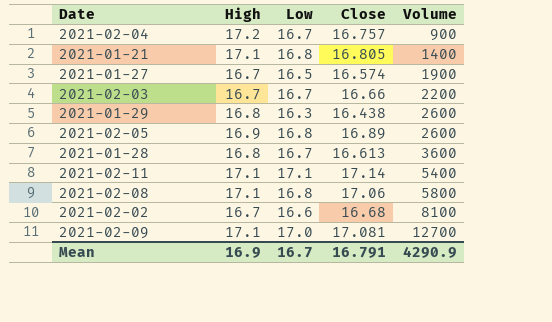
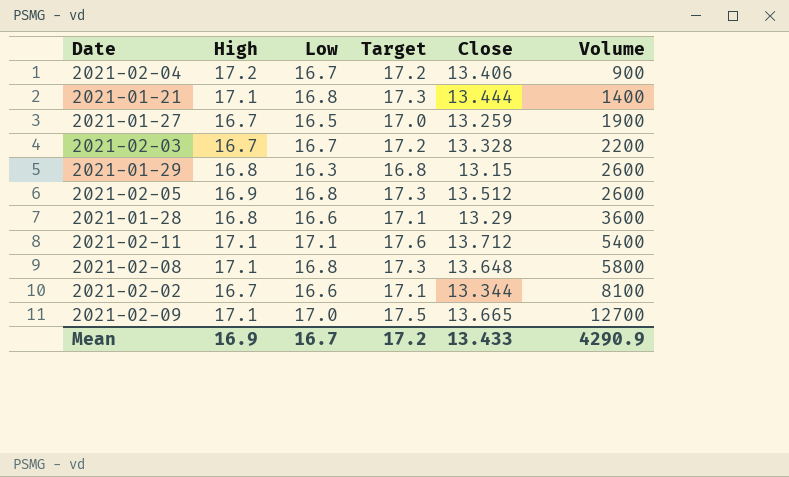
column Target | formula: none -> [Low] * 1.03
2021-02-04 | Close: 16.757 -> 13.406
2021-01-21 | Close: 16.805 -> 13.444
2021-01-27 | Close: 16.574 -> 13.259
2021-02-03 | Close: 16.66 -> 13.328
2021-01-29 | Close: 16.438 -> 13.15
2021-02-05 | Close: 16.89 -> 13.512
2021-01-28 | Low: 16.7 -> 16.6
2021-01-28 | Close: 16.613 -> 13.29
2021-02-11 | Close: 17.14 -> 13.712
2021-02-08 | Close: 17.06 -> 13.648
2021-02-02 | Close: 16.68 -> 13.344
2021-02-09 | Close: 17.081 -> 13.665
Mean | Close: 16.791 -> 13.433

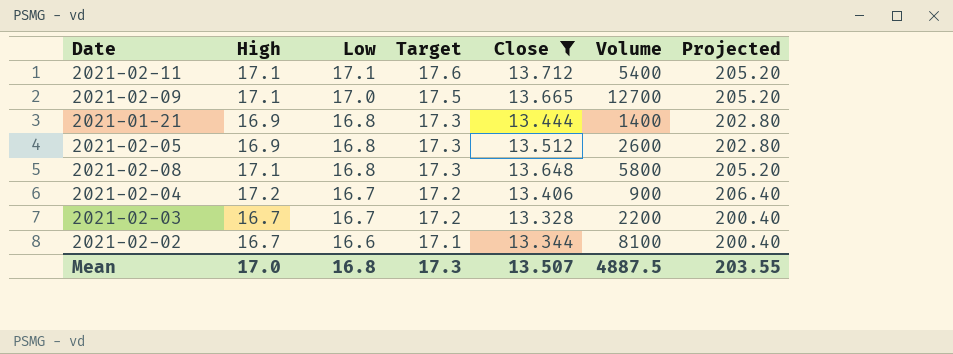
filter: none -> Close >= 13.328
row order: Volume ascending -> Low descending
column Projected | formula: none -> [High] * 12
2021-01-21 | High: 17.1 -> 16.9
Mean | High: 16.9 -> 17.0
Mean | Low: 16.7 -> 16.8
Mean | Target: 17.2 -> 17.3
Mean | Close: 13.433 -> 13.507
Mean | Volume: 4290.9 -> 4887.5

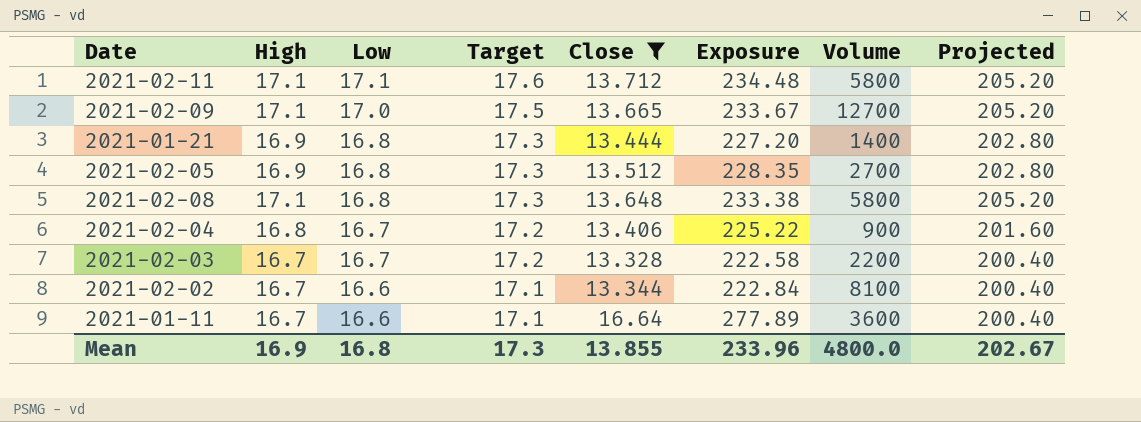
column Exposure | formula: none -> [High] * [Close]
2021-02-11 | Volume: 5400 -> 5800
2021-02-05 | Volume: 2600 -> 2700
2021-02-04 | High: 17.2 -> 16.8
2021-02-04 | Projected: 206.40 -> 201.60
row 2021-01-11: none -> 16.7 | 16.6 | 17.1 | 16.64 | 277.89 | 3600 | 200.40
Mean | High: 17.0 -> 16.9
Mean | Close: 13.507 -> 13.855
Mean | Volume: 4887.5 -> 4800.0
Mean | Projected: 203.55 -> 202.67

